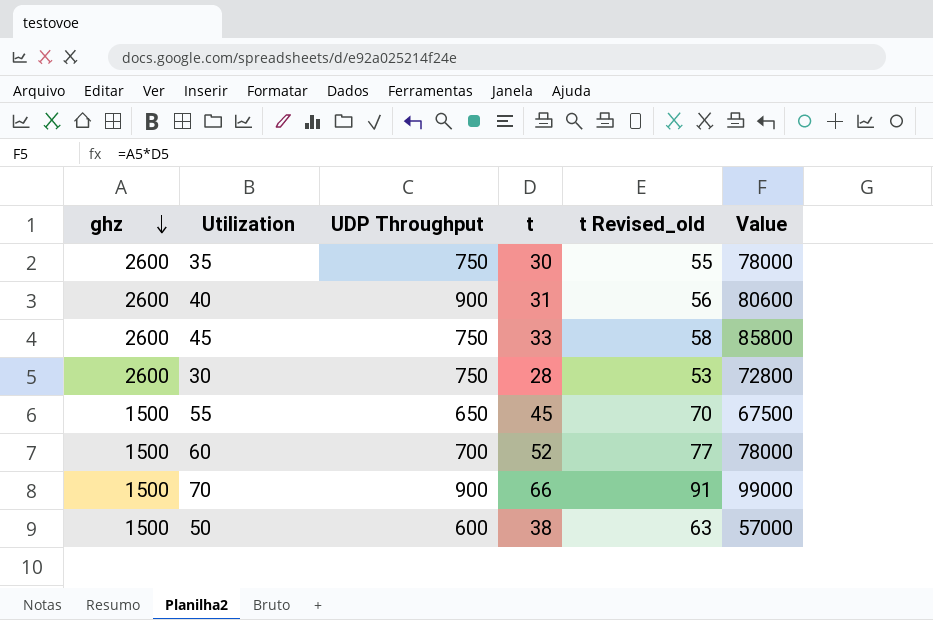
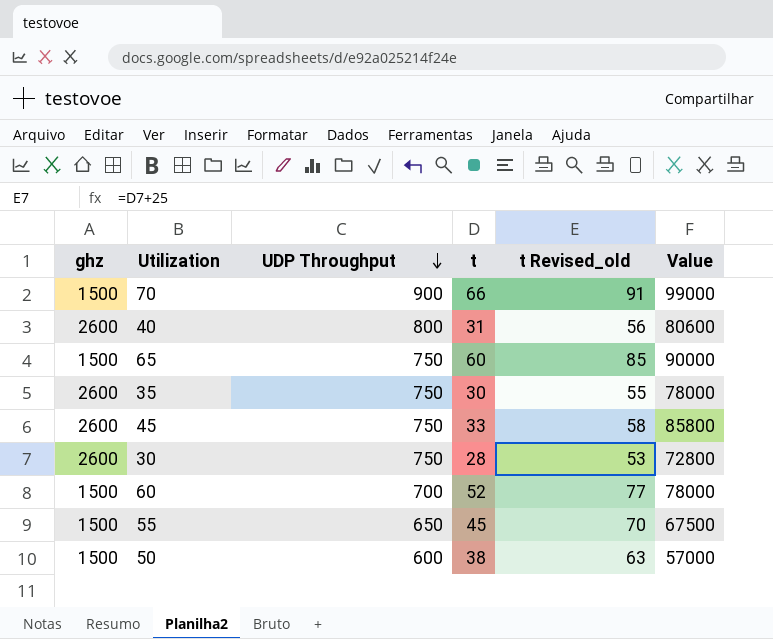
row order: ghz descending -> UDP Throughput descending
40 | UDP Throughput: 900 -> 800
row 65: none -> 1500 | 750 | 60 | 85 | 90000

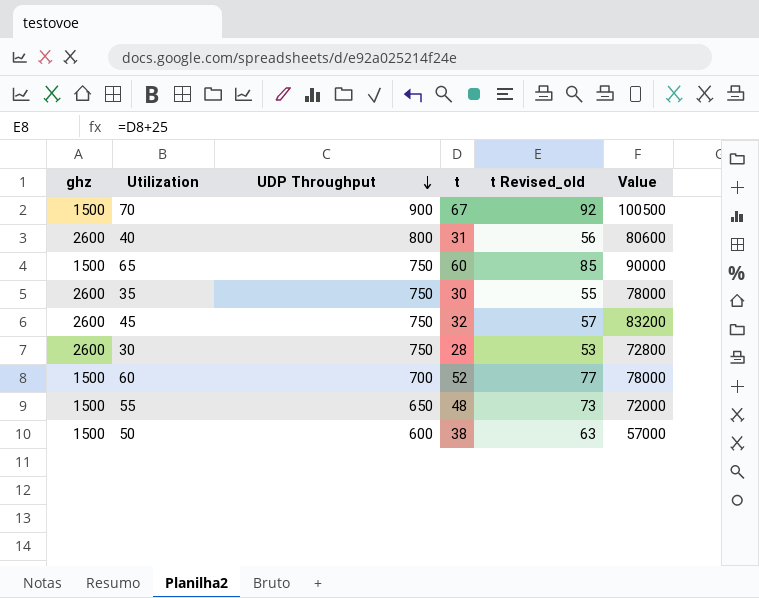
70 | t: 66 -> 67
70 | t Revised_old: 91 -> 92
70 | Value: 99000 -> 100500
45 | t: 33 -> 32
45 | t Revised_old: 58 -> 57
45 | Value: 85800 -> 83200
55 | t: 45 -> 48
55 | t Revised_old: 70 -> 73
55 | Value: 67500 -> 72000

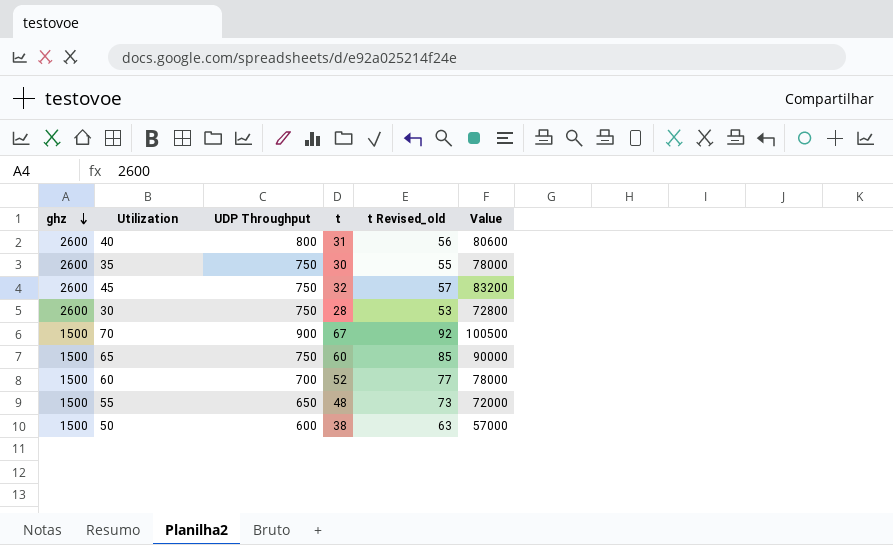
row order: UDP Throughput descending -> ghz descending

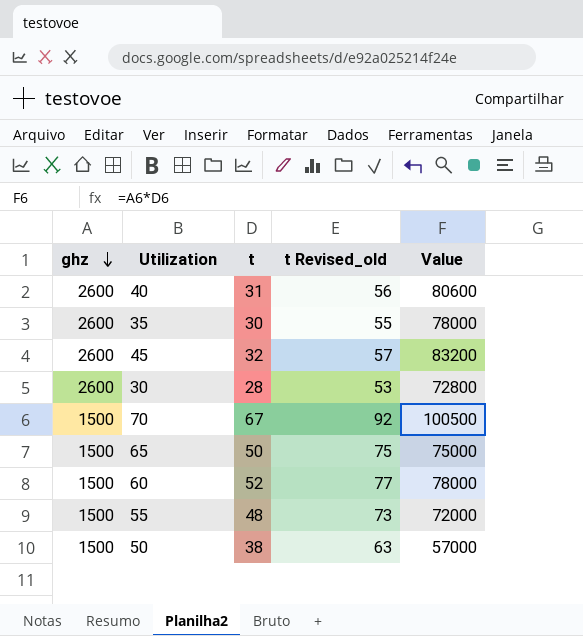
column UDP Throughput | position: 3 -> none
65 | t: 60 -> 50
65 | t Revised_old: 85 -> 75
65 | Value: 90000 -> 75000

